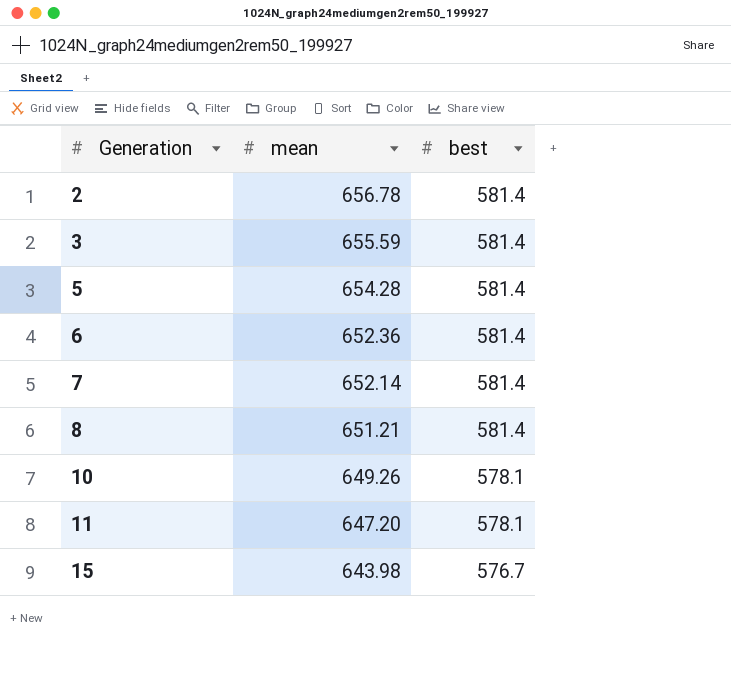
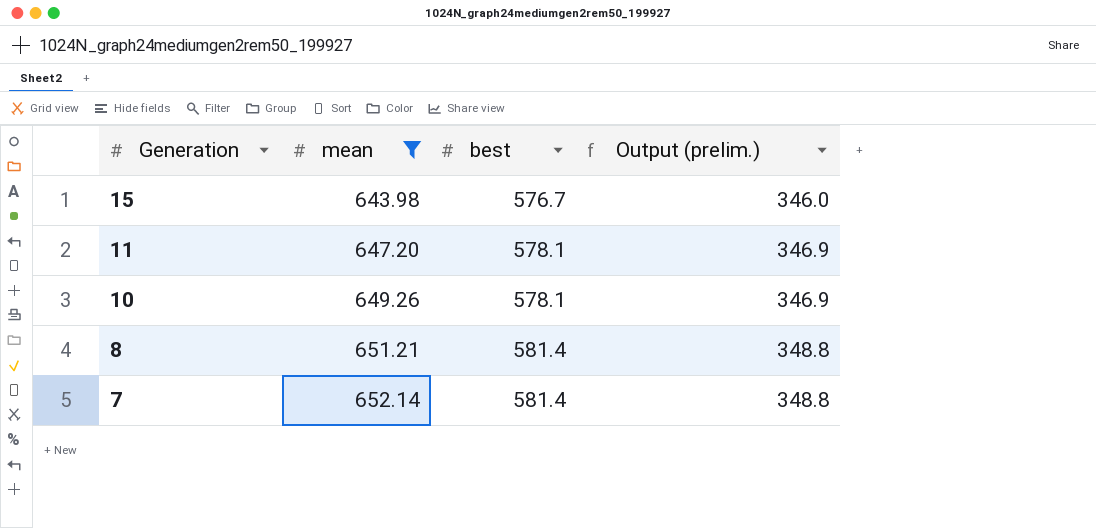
filter: none -> mean <= 652.14
row order: Generation ascending -> Generation descending
column Output (prelim.) | formula: none -> [best] * 0.6

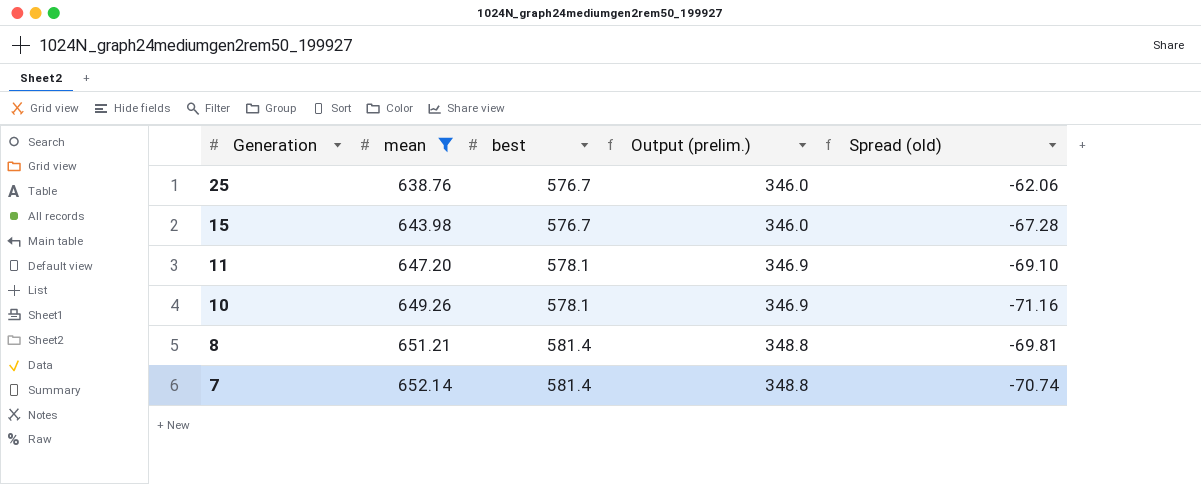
column Spread (old) | formula: none -> [best] - [mean]
row 25: none -> 638.76 | 576.7 | 346.0 | -62.06

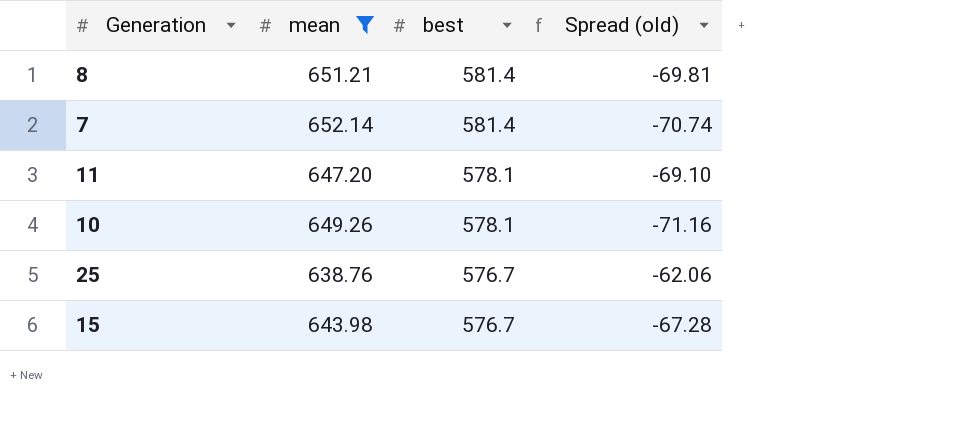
row order: Generation descending -> best descending
column Output (prelim.) | formula: [best] * 0.6 -> none

